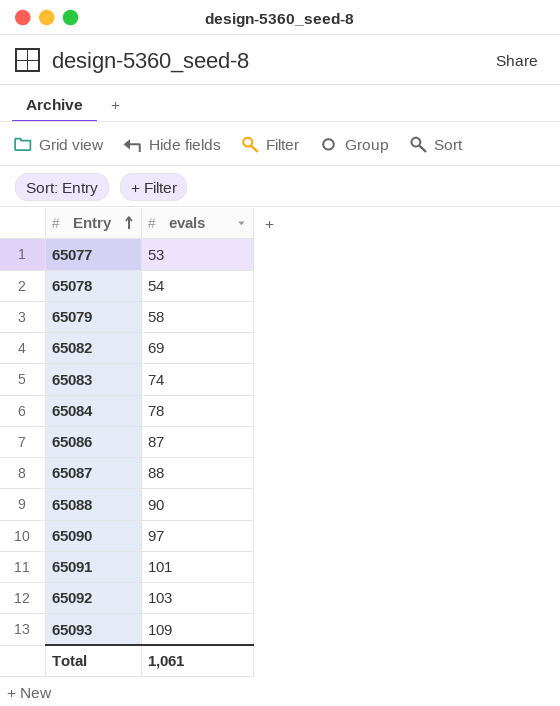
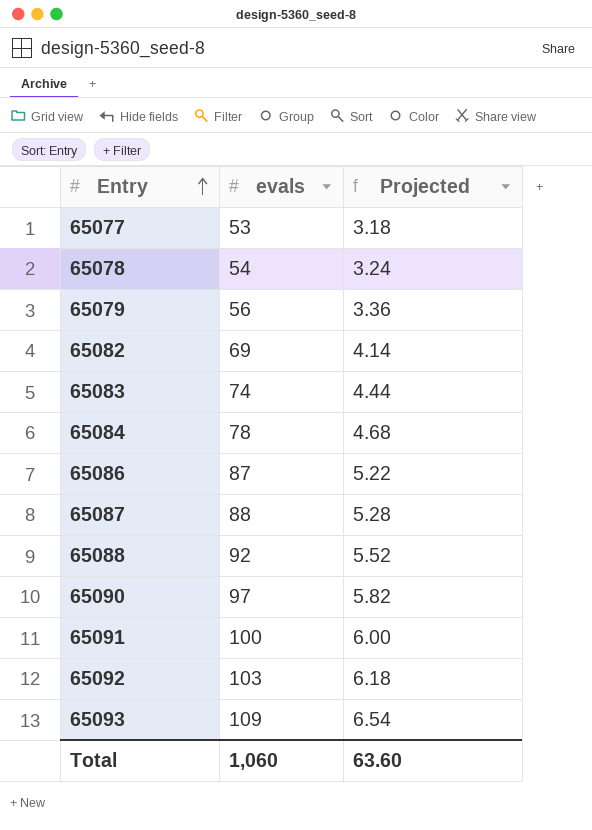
column Projected | formula: none -> [evals] * 0.06
65079 | evals: 58 -> 56
65088 | evals: 90 -> 92
65091 | evals: 101 -> 100
Total | evals: 1,061 -> 1,060

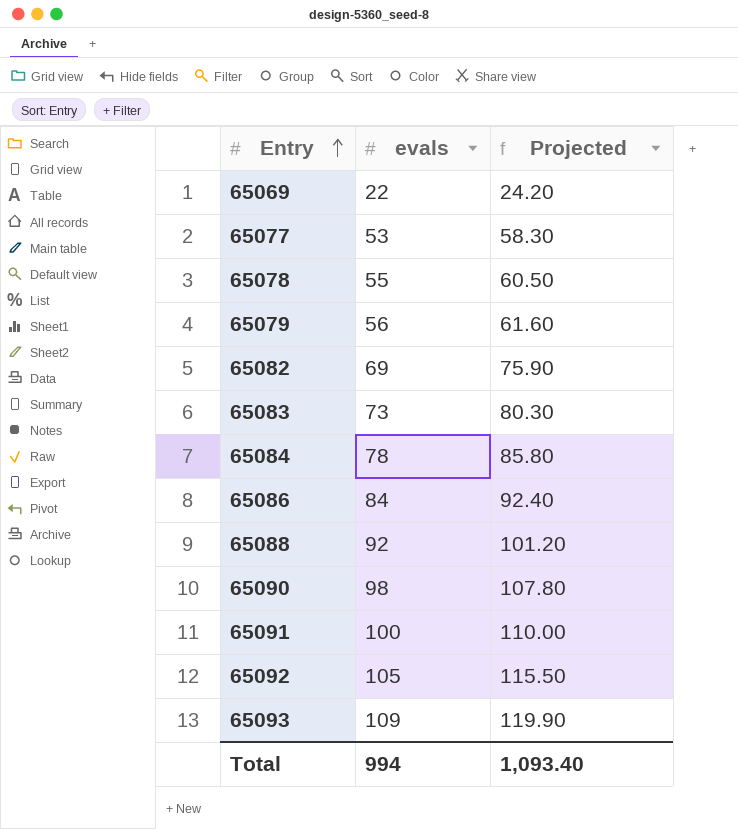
column Projected | formula: [evals] * 0.06 -> [evals] * 1.1
row 65087: 88 | 5.28 -> none
row 65069: none -> 22 | 24.20
65078 | evals: 54 -> 55
65083 | evals: 74 -> 73
65086 | evals: 87 -> 84
65090 | evals: 97 -> 98
65092 | evals: 103 -> 105
Total | evals: 1,060 -> 994
Total | Projected: 63.60 -> 1,093.40

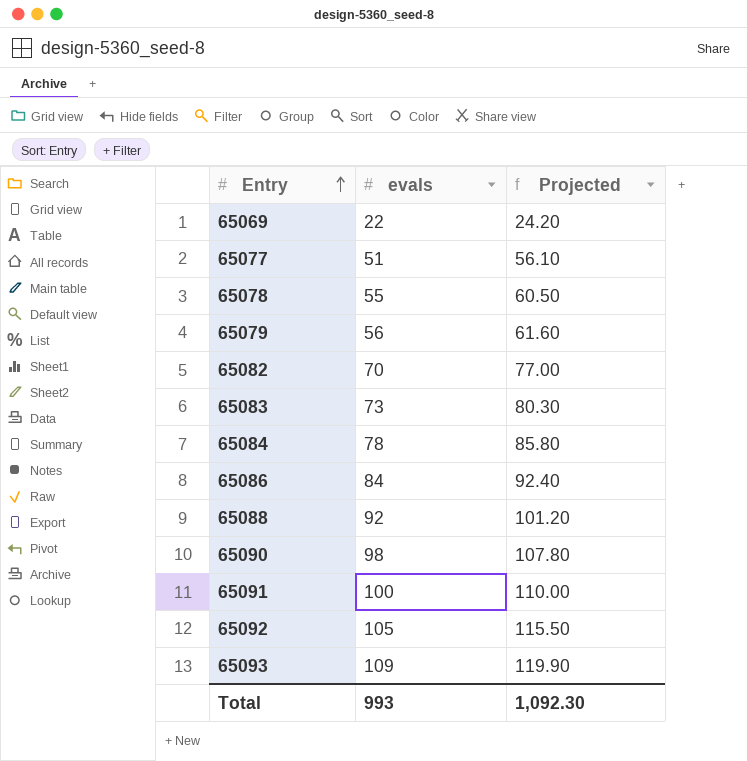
65077 | evals: 53 -> 51
65077 | Projected: 58.30 -> 56.10
65082 | evals: 69 -> 70
65082 | Projected: 75.90 -> 77.00
Total | evals: 994 -> 993
Total | Projected: 1,093.40 -> 1,092.30

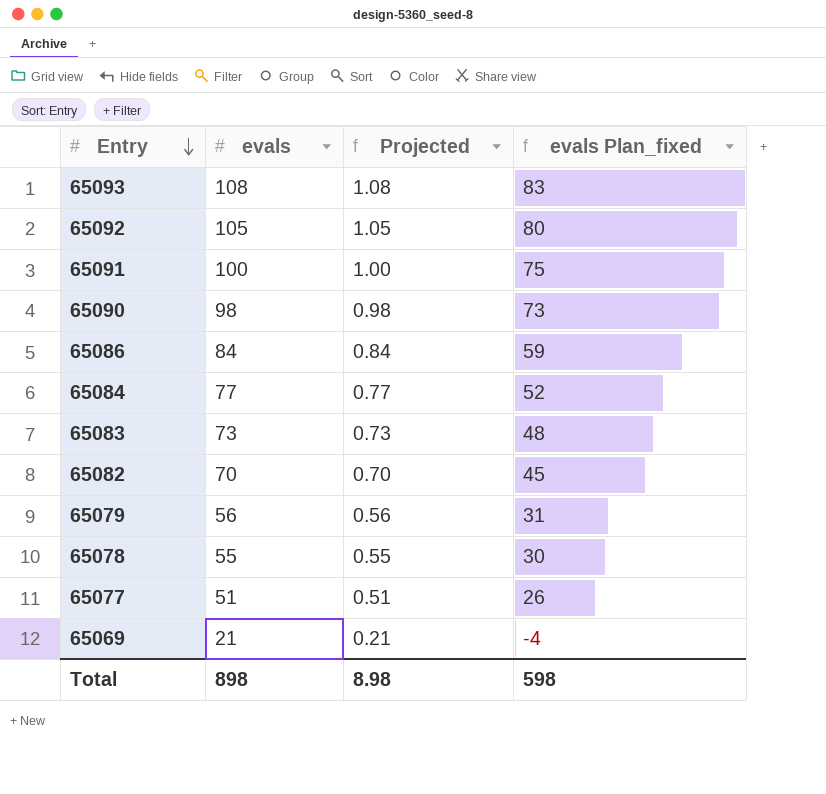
row order: Entry ascending -> Entry descending
column Projected | formula: [evals] * 1.1 -> [evals] * 0.01
column evals Plan_fixed | formula: none -> [evals] - 25
row 65088: 92 | 101.20 -> none
65093 | evals: 109 -> 108
65084 | evals: 78 -> 77
65069 | evals: 22 -> 21
Total | evals: 993 -> 898
Total | Projected: 1,092.30 -> 8.98

